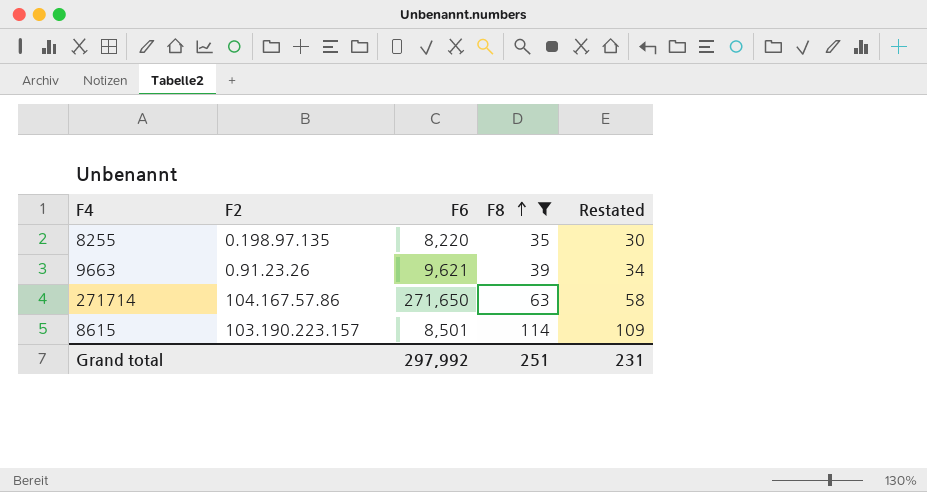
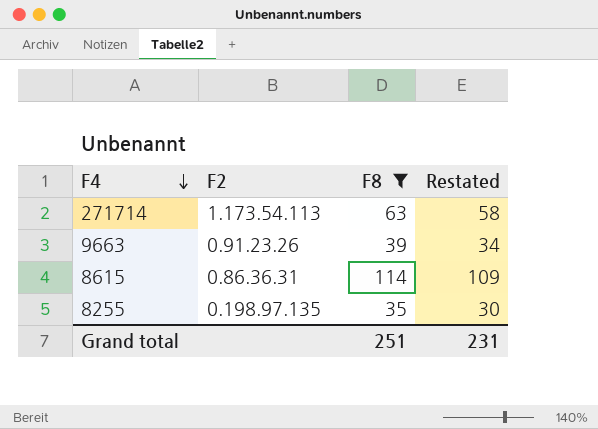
row order: F8 ascending -> F4 descending
column F6 | position: 3 -> none
271714 | F2: 104.167.57.86 -> 1.173.54.113
8615 | F2: 103.190.223.157 -> 0.86.36.31

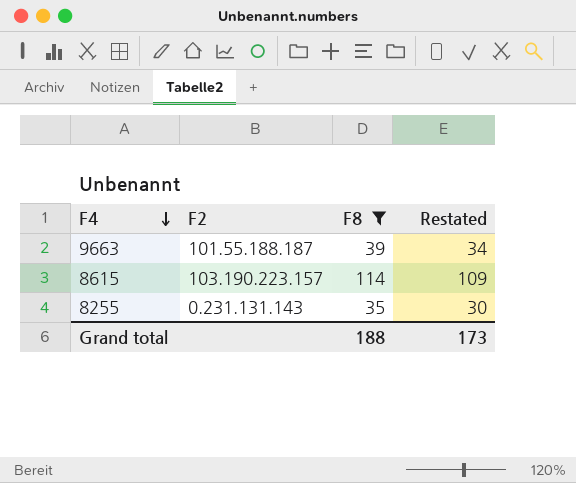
row 271714: 1.173.54.113 | 63 | 58 -> none
9663 | F2: 0.91.23.26 -> 101.55.188.187
8615 | F2: 0.86.36.31 -> 103.190.223.157
8255 | F2: 0.198.97.135 -> 0.231.131.143
Grand total | F8: 251 -> 188
Grand total | Restated: 231 -> 173

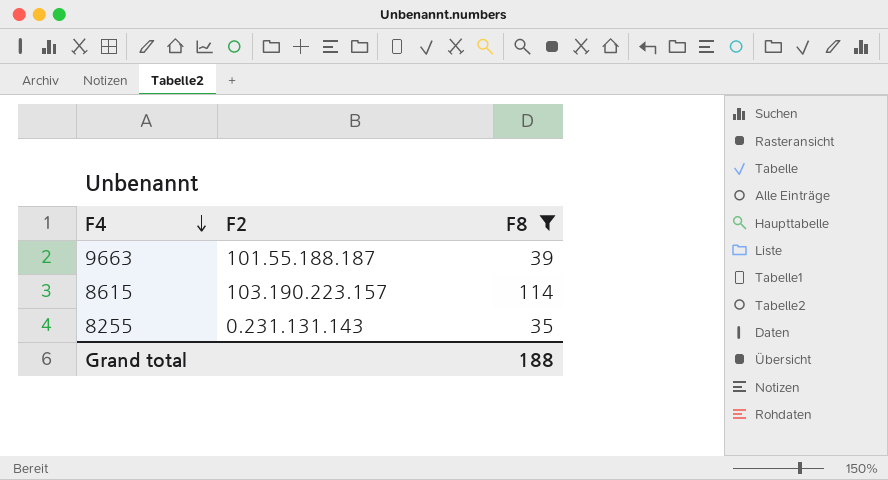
column Restated | formula: [F8] - 5 -> none

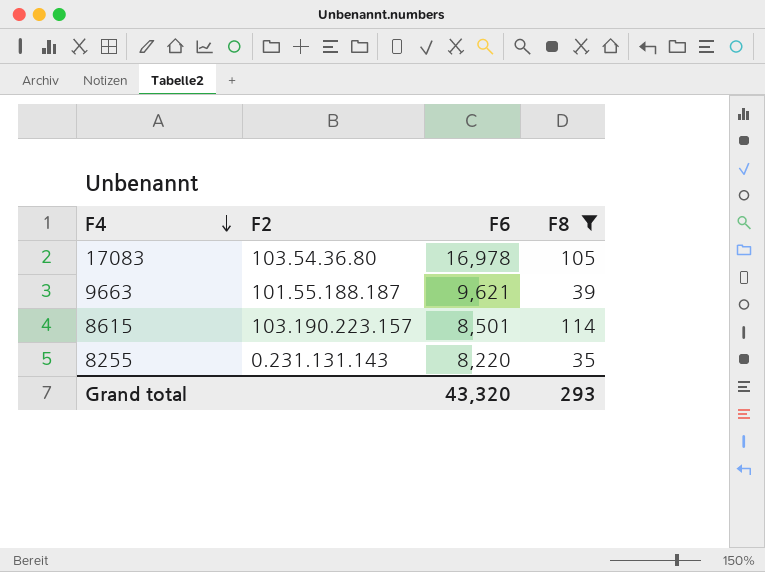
column F6 | position: none -> 3
row 17083: none -> 103.54.36.80 | 16,978 | 105
Grand total | F8: 188 -> 293

